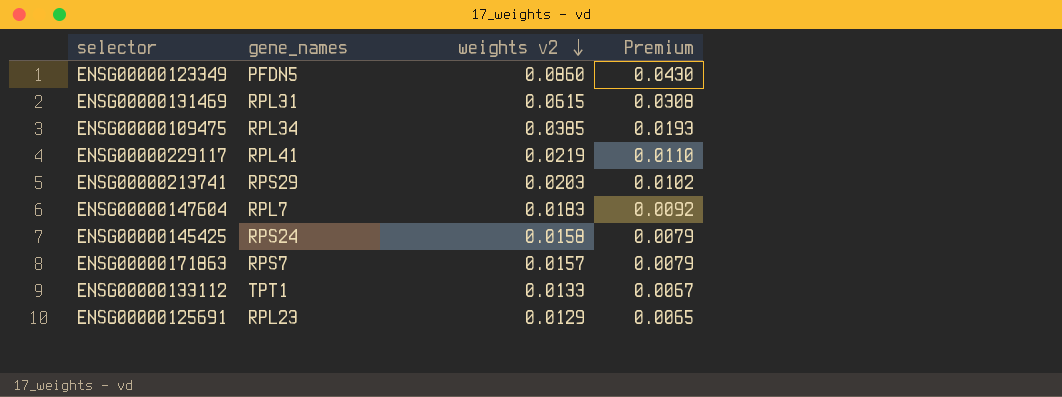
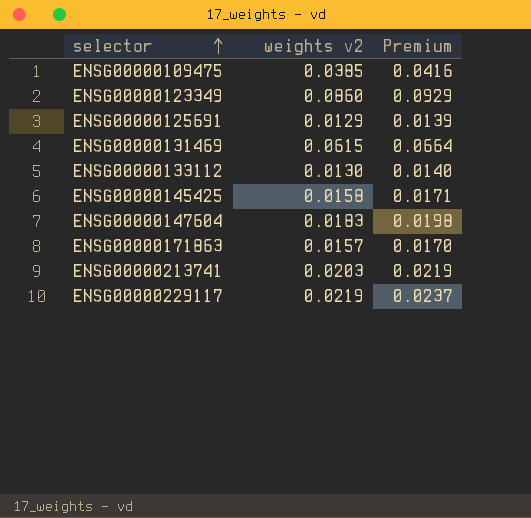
row order: weights v2 descending -> selector ascending
column gene_names | position: 2 -> none
column Premium | formula: [weights v2] * 0.5 -> [weights v2] * 1.08
ENSG00000133112 | weights v2: 0.0133 -> 0.0130

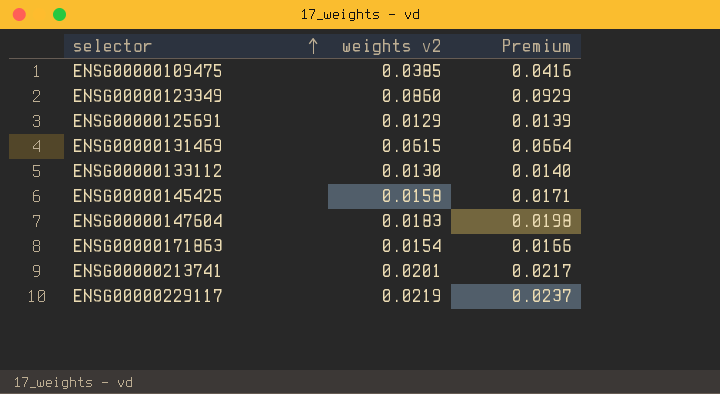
ENSG00000171863 | weights v2: 0.0157 -> 0.0154
ENSG00000171863 | Premium: 0.0170 -> 0.0166
ENSG00000213741 | weights v2: 0.0203 -> 0.0201
ENSG00000213741 | Premium: 0.0219 -> 0.0217

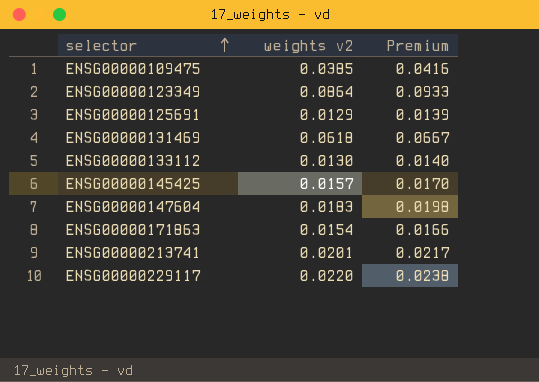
ENSG00000123349 | weights v2: 0.0860 -> 0.0864
ENSG00000123349 | Premium: 0.0929 -> 0.0933
ENSG00000131469 | weights v2: 0.0615 -> 0.0618
ENSG00000131469 | Premium: 0.0664 -> 0.0667
ENSG00000145425 | weights v2: 0.0158 -> 0.0157
ENSG00000145425 | Premium: 0.0171 -> 0.0170
ENSG00000229117 | weights v2: 0.0219 -> 0.0220
ENSG00000229117 | Premium: 0.0237 -> 0.0238

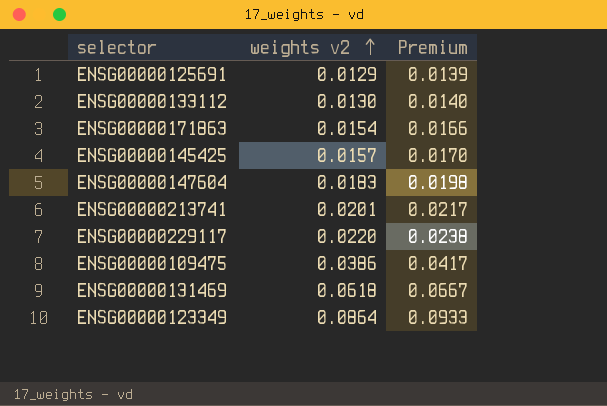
row order: selector ascending -> weights v2 ascending
ENSG00000109475 | weights v2: 0.0385 -> 0.0386
ENSG00000109475 | Premium: 0.0416 -> 0.0417

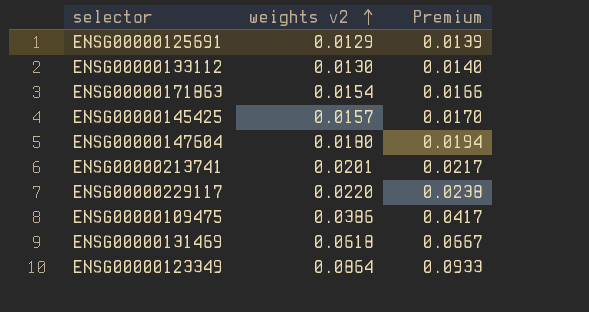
ENSG00000147604 | weights v2: 0.0183 -> 0.0180
ENSG00000147604 | Premium: 0.0198 -> 0.0194

